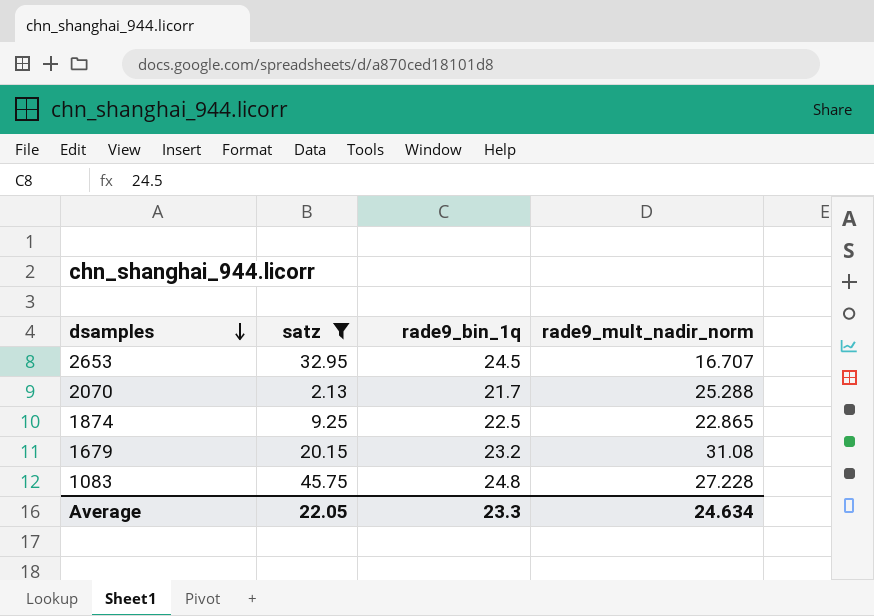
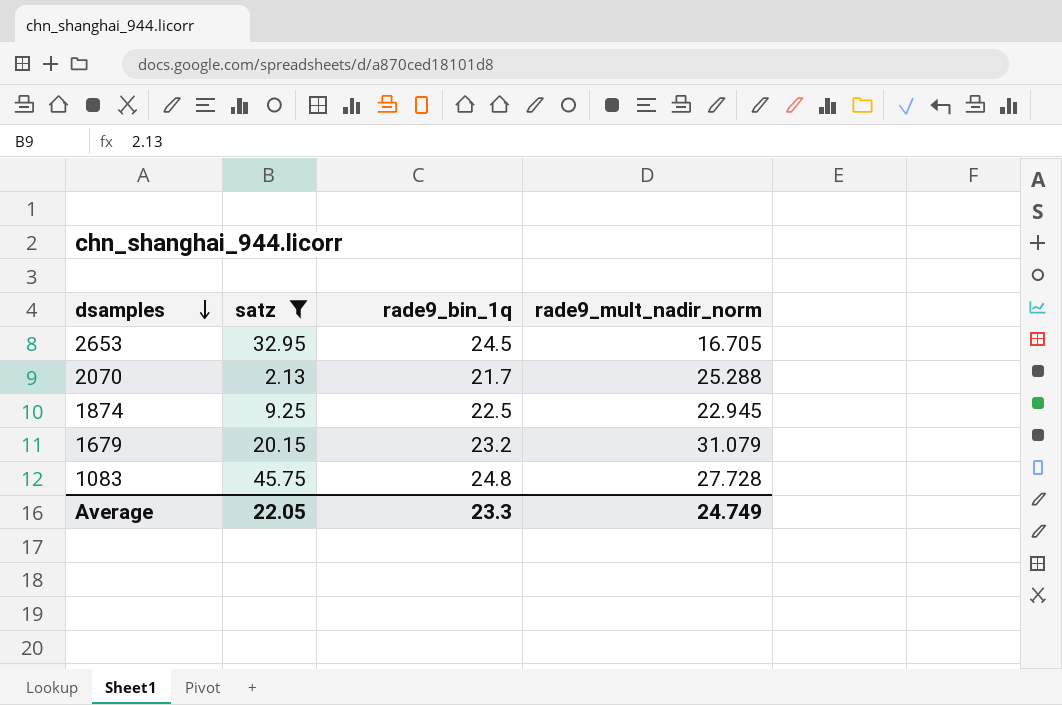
2653 | rade9_mult_nadir_norm: 16.707 -> 16.705
1874 | rade9_mult_nadir_norm: 22.865 -> 22.945
1679 | rade9_mult_nadir_norm: 31.08 -> 31.079
1083 | rade9_mult_nadir_norm: 27.228 -> 27.728
Average | rade9_mult_nadir_norm: 24.634 -> 24.749

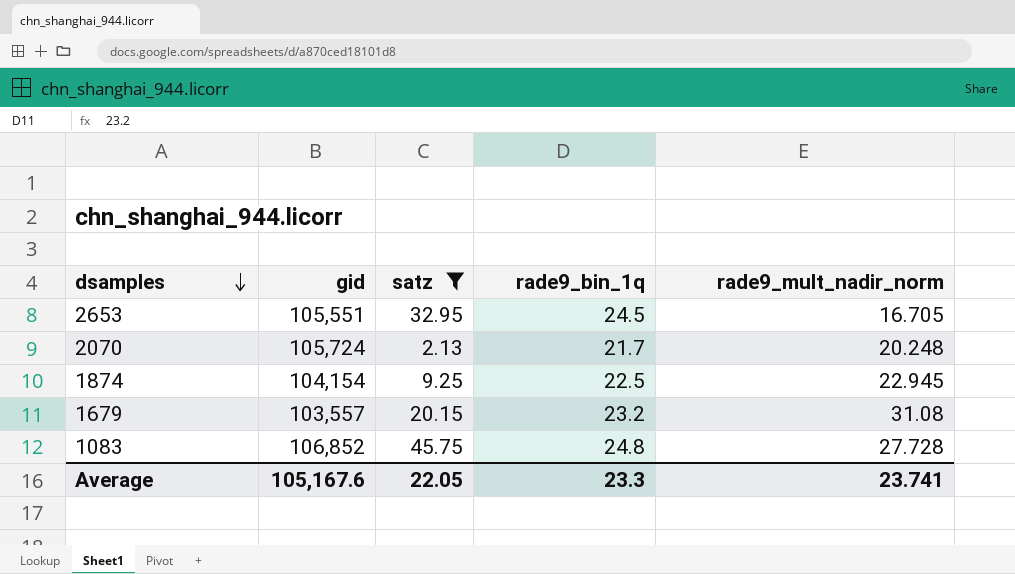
column gid | position: none -> 2
2070 | rade9_mult_nadir_norm: 25.288 -> 20.248
1679 | rade9_mult_nadir_norm: 31.079 -> 31.08
Average | rade9_mult_nadir_norm: 24.749 -> 23.741

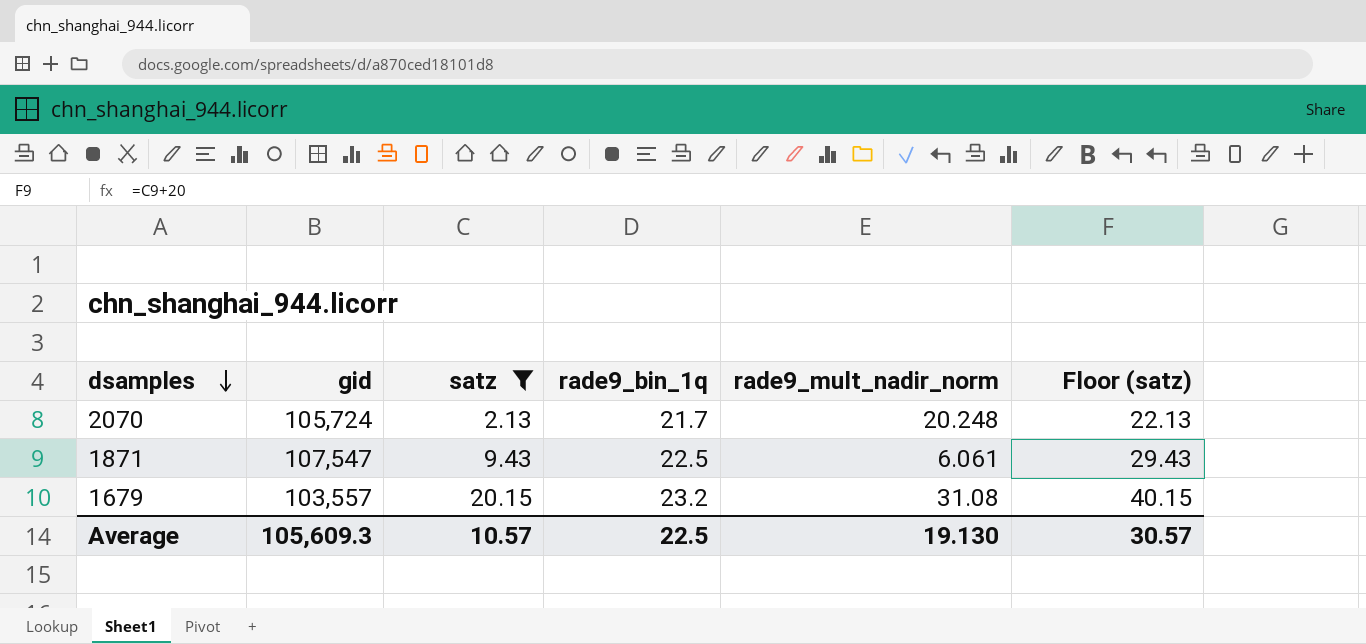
column Floor (satz) | formula: none -> [satz] + 20
row 2653: 105,551 | 32.95 | 24.5 | 16.705 -> none
row 1874: 104,154 | 9.25 | 22.5 | 22.945 -> none
row 1083: 106,852 | 45.75 | 24.8 | 27.728 -> none
row 1871: none -> 107,547 | 9.43 | 22.5 | 6.061 | 29.43
Average | gid: 105,167.6 -> 105,609.3
Average | satz: 22.05 -> 10.57
Average | rade9_bin_1q: 23.3 -> 22.5
Average | rade9_mult_nadir_norm: 23.741 -> 19.130

